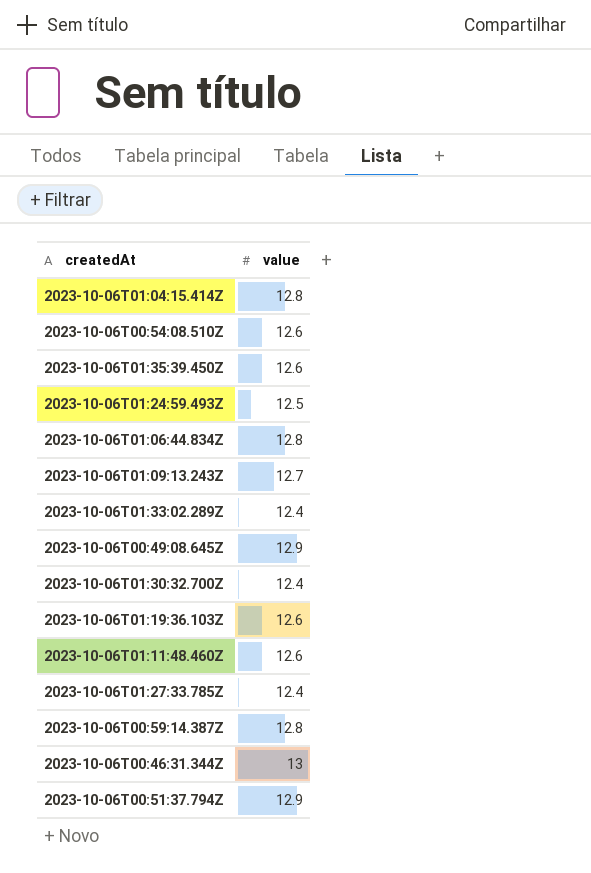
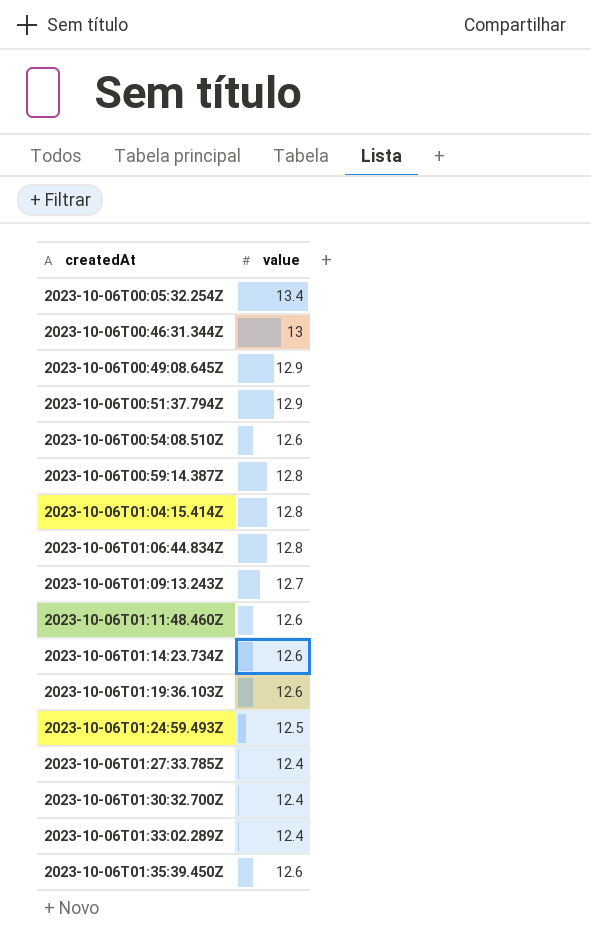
row order: none -> createdAt ascending
row 2023-10-06T00:05:32.254Z: none -> 13.4
row 2023-10-06T01:14:23.734Z: none -> 12.6

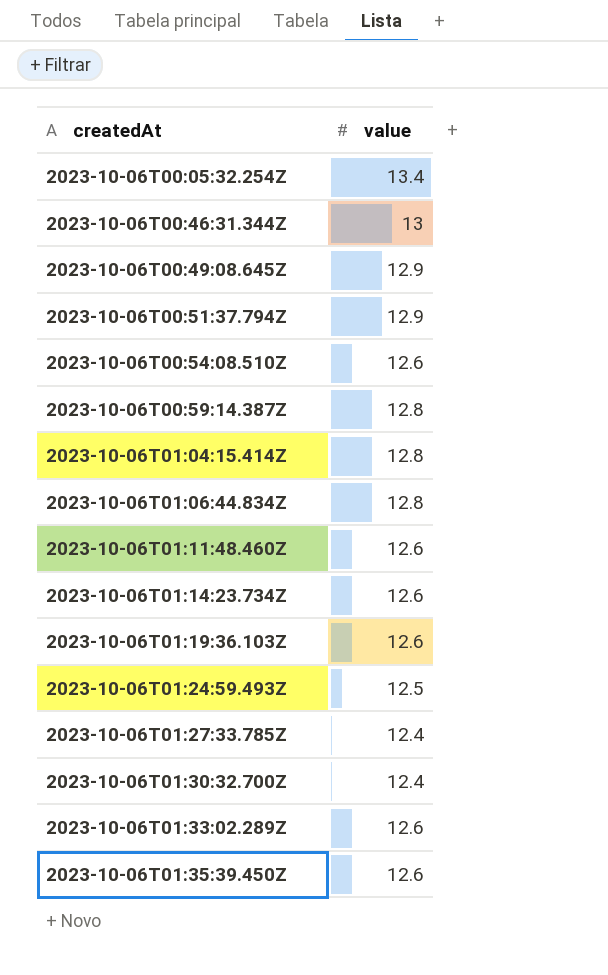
row 2023-10-06T01:09:13.243Z: 12.7 -> none
2023-10-06T01:33:02.289Z | value: 12.4 -> 12.6

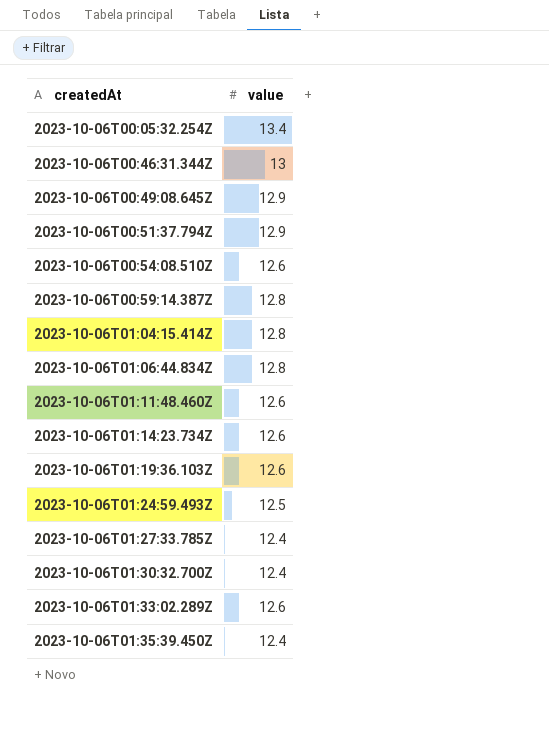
2023-10-06T01:35:39.450Z | value: 12.6 -> 12.4

